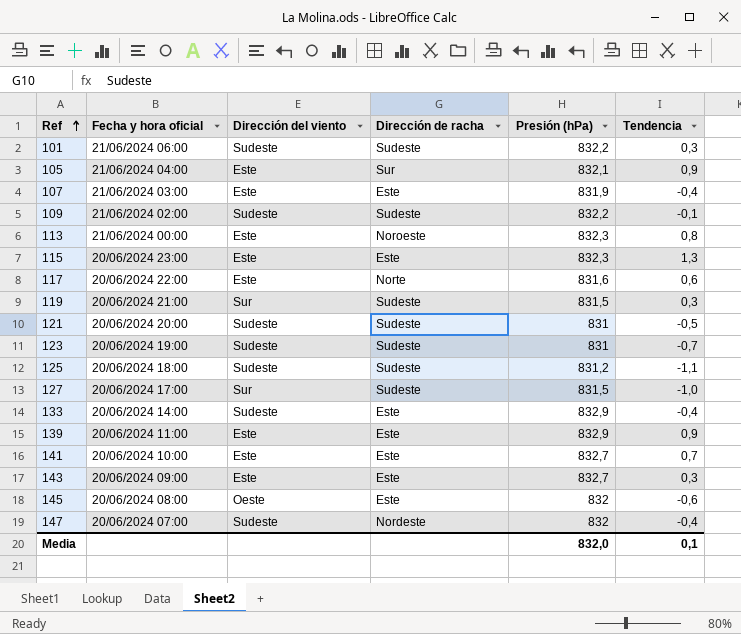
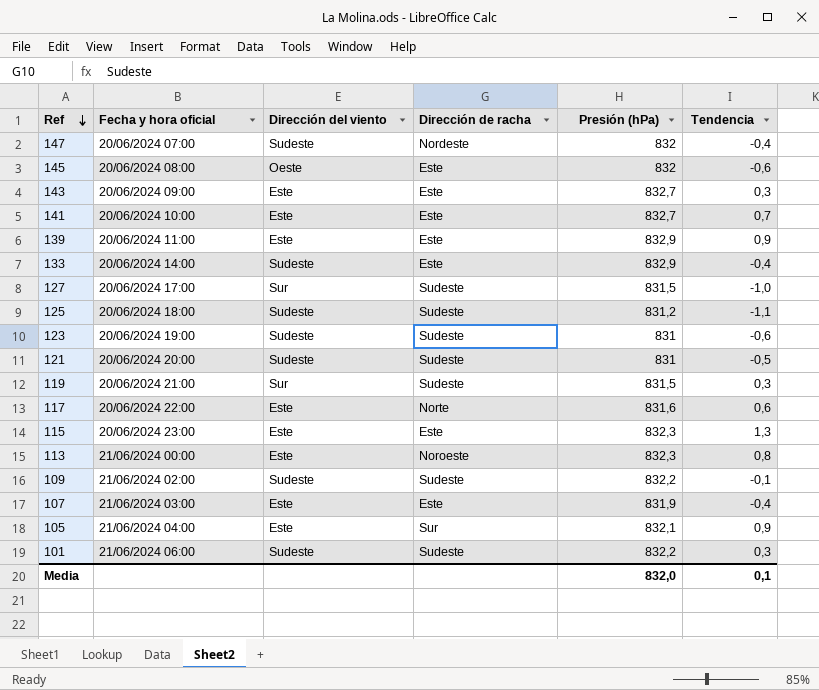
row order: Ref ascending -> Ref descending
123 | Tendencia: -0,7 -> -0,6

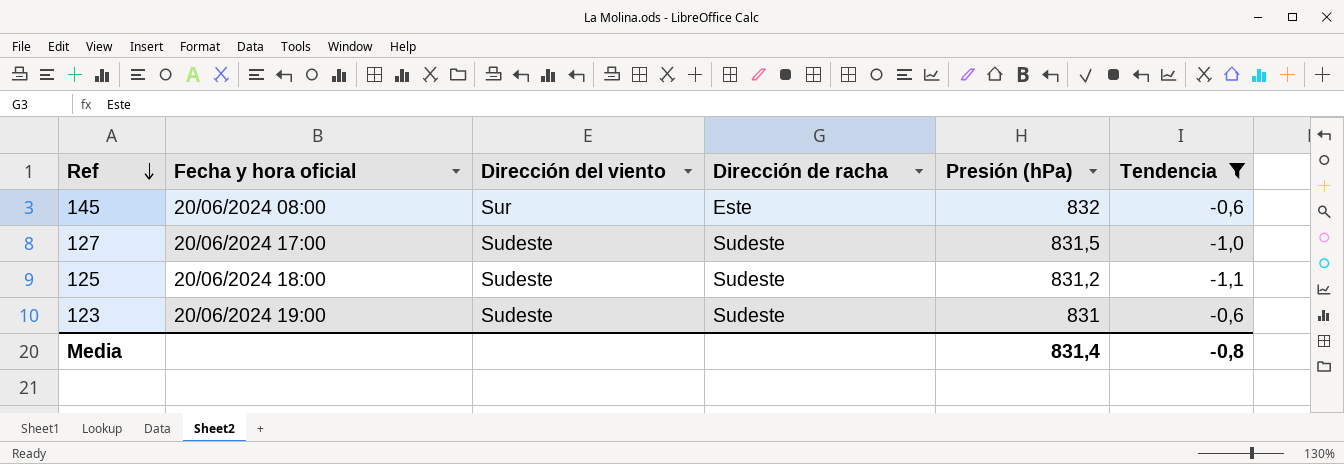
filter: none -> Tendencia <= -0,6
145 | Dirección del viento: Oeste -> Sur
127 | Dirección del viento: Sur -> Sudeste
Media | Presión (hPa): 832,0 -> 831,4
Media | Tendencia: 0,1 -> -0,8

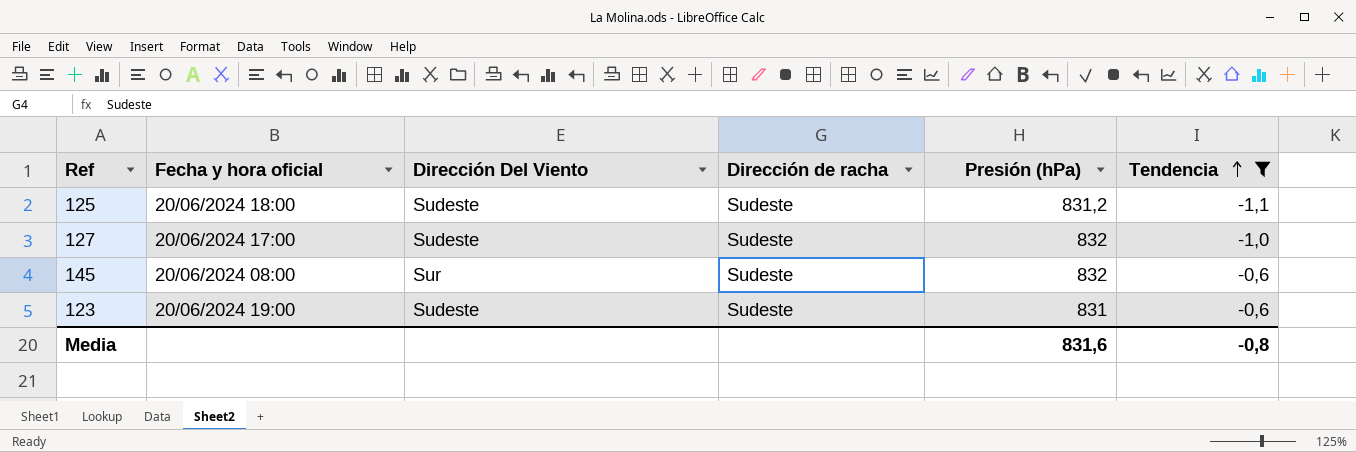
row order: Ref descending -> Tendencia ascending
column name: Dirección del viento -> Dirección Del Viento
127 | Presión (hPa): 831,5 -> 832
145 | Dirección de racha: Este -> Sudeste
Media | Presión (hPa): 831,4 -> 831,6

